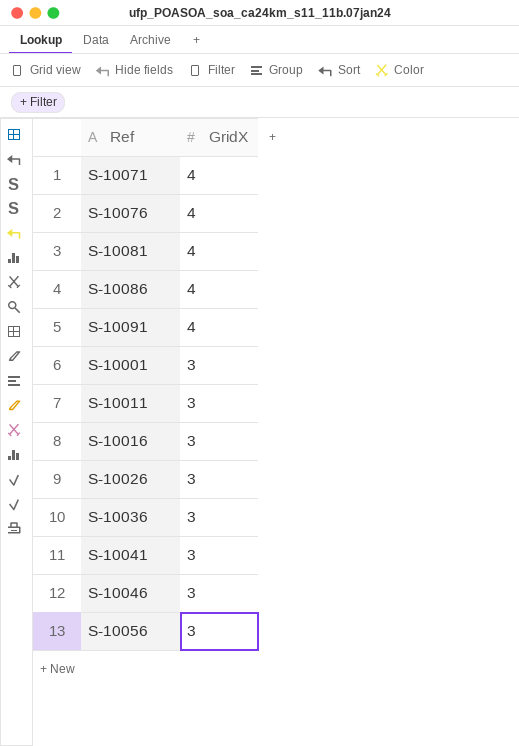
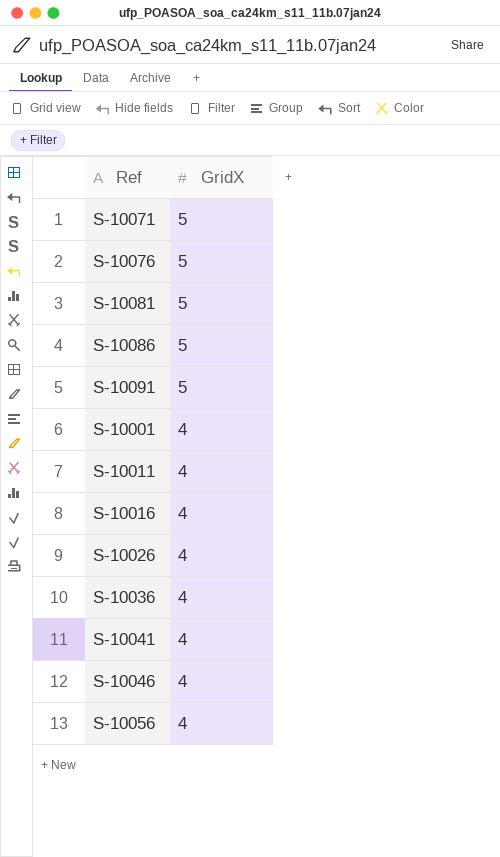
S-10071 | GridX: 4 -> 5
S-10076 | GridX: 4 -> 5
S-10081 | GridX: 4 -> 5
S-10086 | GridX: 4 -> 5
S-10091 | GridX: 4 -> 5
S-10001 | GridX: 3 -> 4
S-10011 | GridX: 3 -> 4
S-10016 | GridX: 3 -> 4
S-10026 | GridX: 3 -> 4
S-10036 | GridX: 3 -> 4
S-10041 | GridX: 3 -> 4
S-10046 | GridX: 3 -> 4
S-10056 | GridX: 3 -> 4

